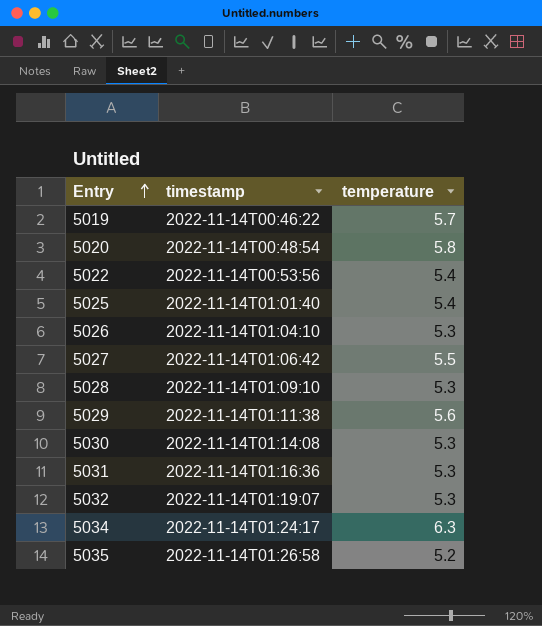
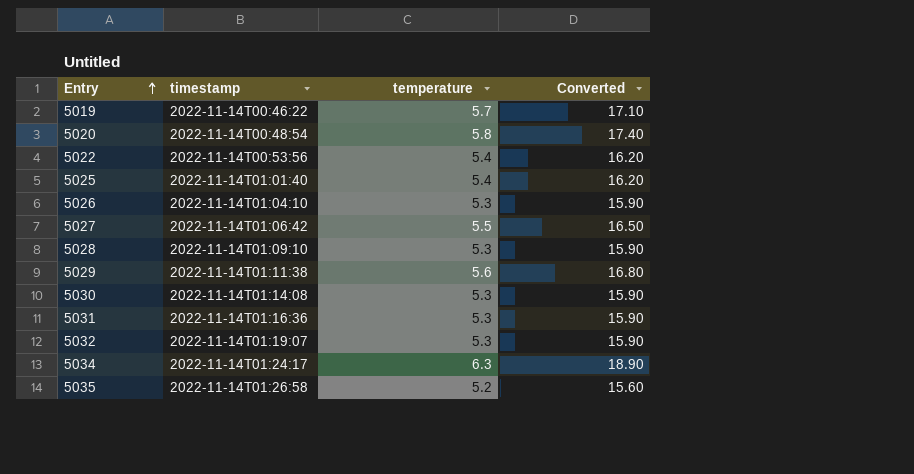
column Converted | formula: none -> [temperature] * 3

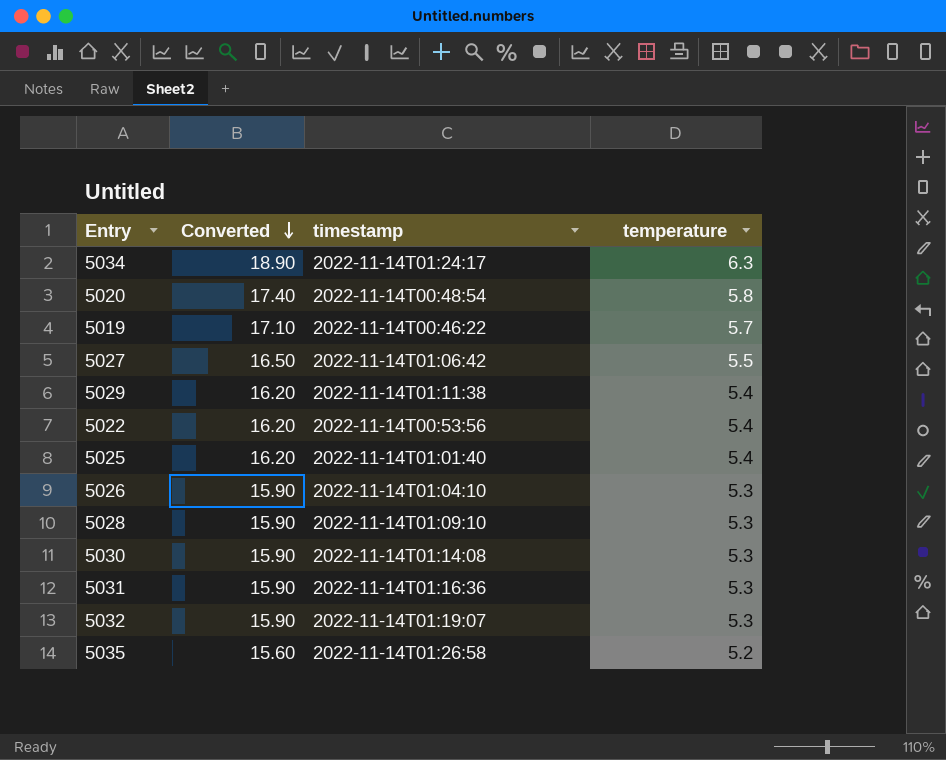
row order: Entry ascending -> Converted descending
column Converted | position: 4 -> 2
5029 | Converted: 16.80 -> 16.20
5029 | temperature: 5.6 -> 5.4

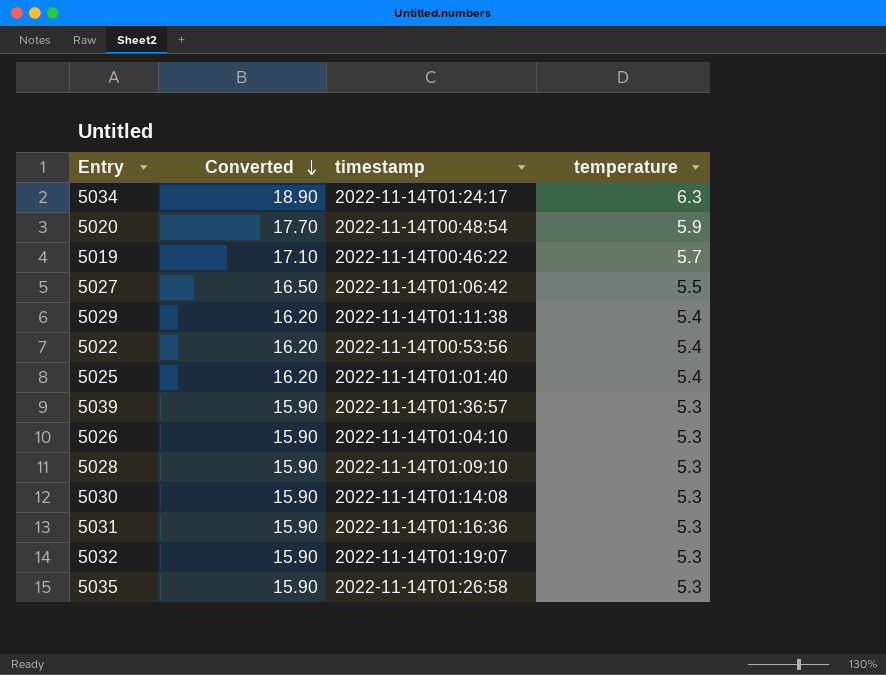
5020 | Converted: 17.40 -> 17.70
5020 | temperature: 5.8 -> 5.9
row 5039: none -> 15.90 | 2022-11-14T01:36:57 | 5.3
5035 | Converted: 15.60 -> 15.90
5035 | temperature: 5.2 -> 5.3

